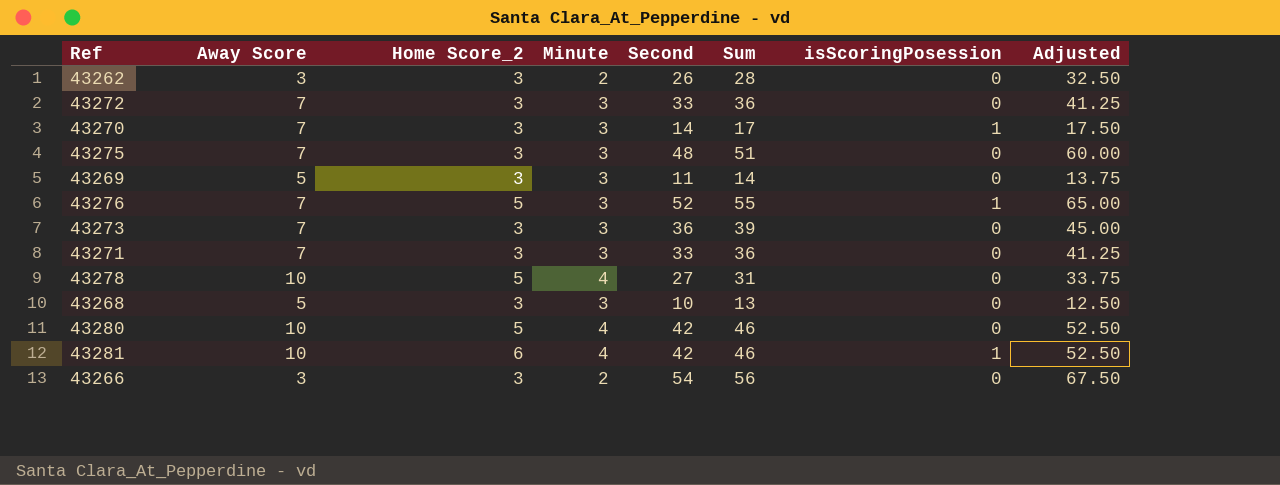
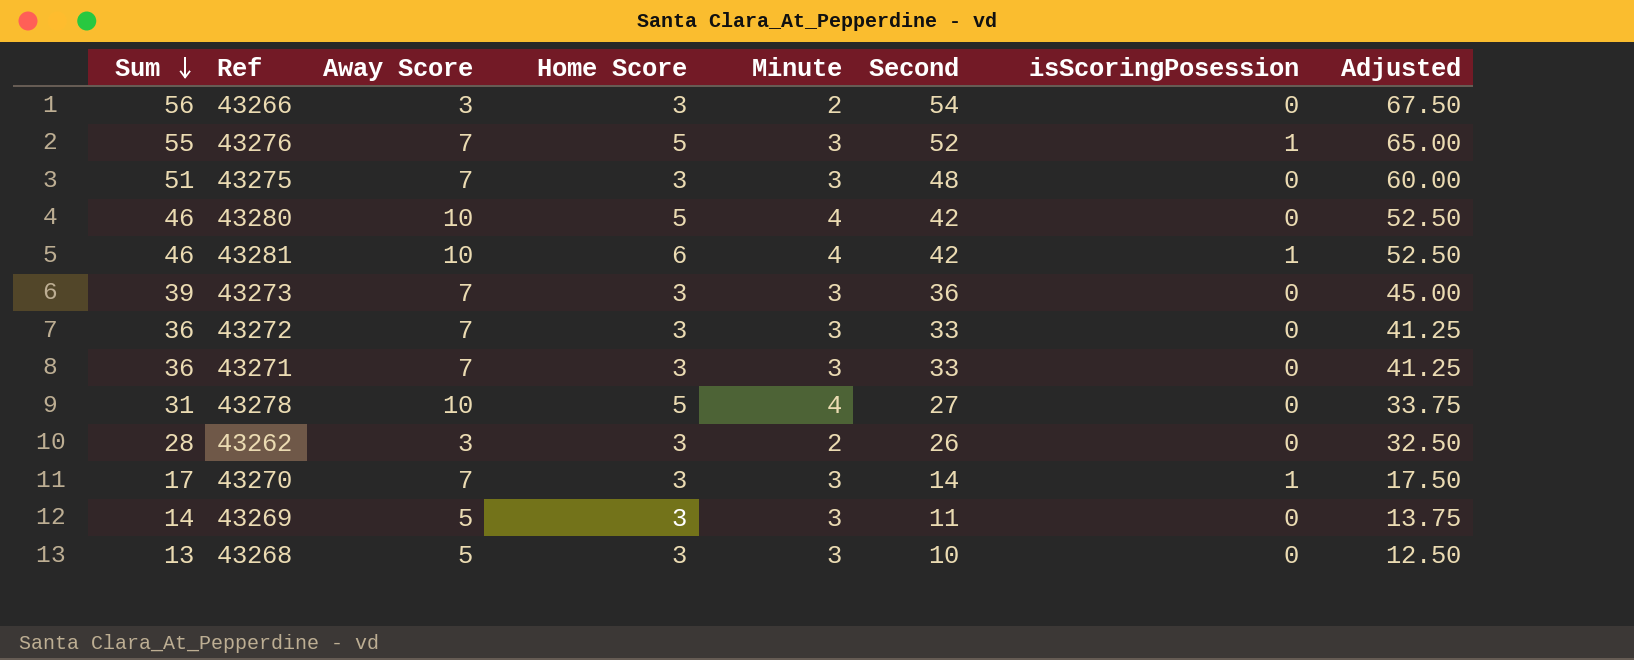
row order: none -> Sum descending
column Sum | position: 6 -> 1
column name: Home Score_2 -> Home Score

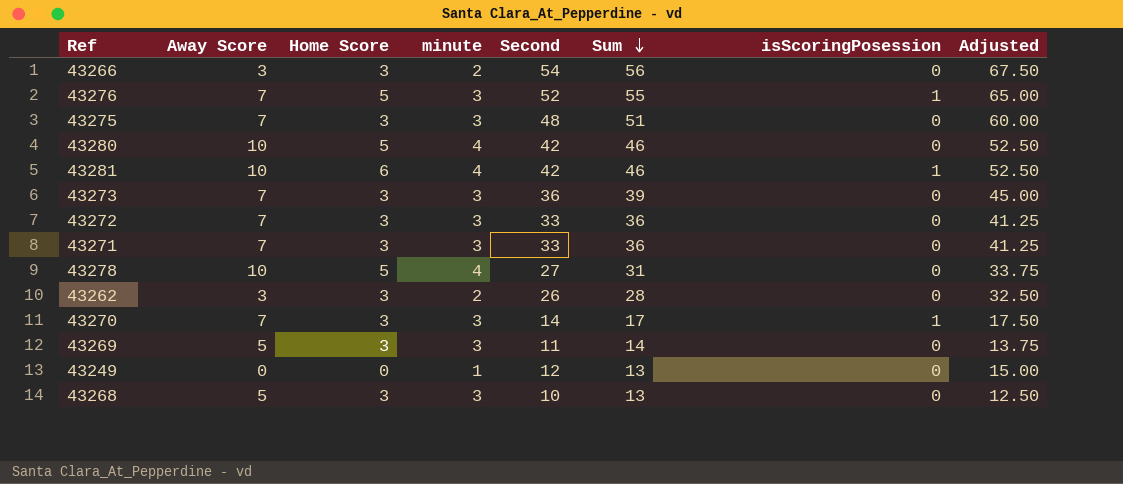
column name: Minute -> minute
column Sum | position: 1 -> 6
row 43249: none -> 0 | 0 | 1 | 12 | 13 | 0 | 15.00

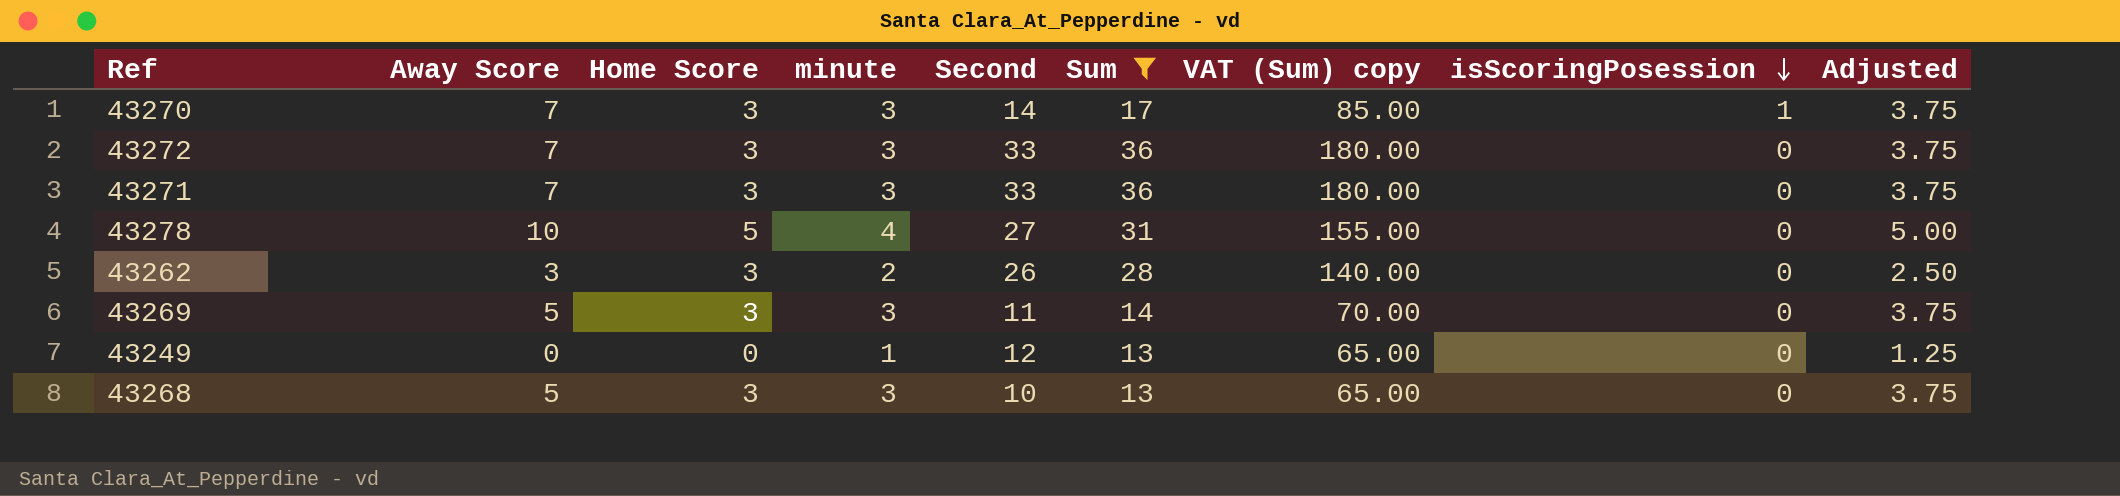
filter: none -> Sum <= 36
row order: Sum descending -> isScoringPosession descending
column VAT (Sum) copy | formula: none -> [Sum] * 5
column Adjusted | formula: [Second] * 1.25 -> [minute] * 1.25

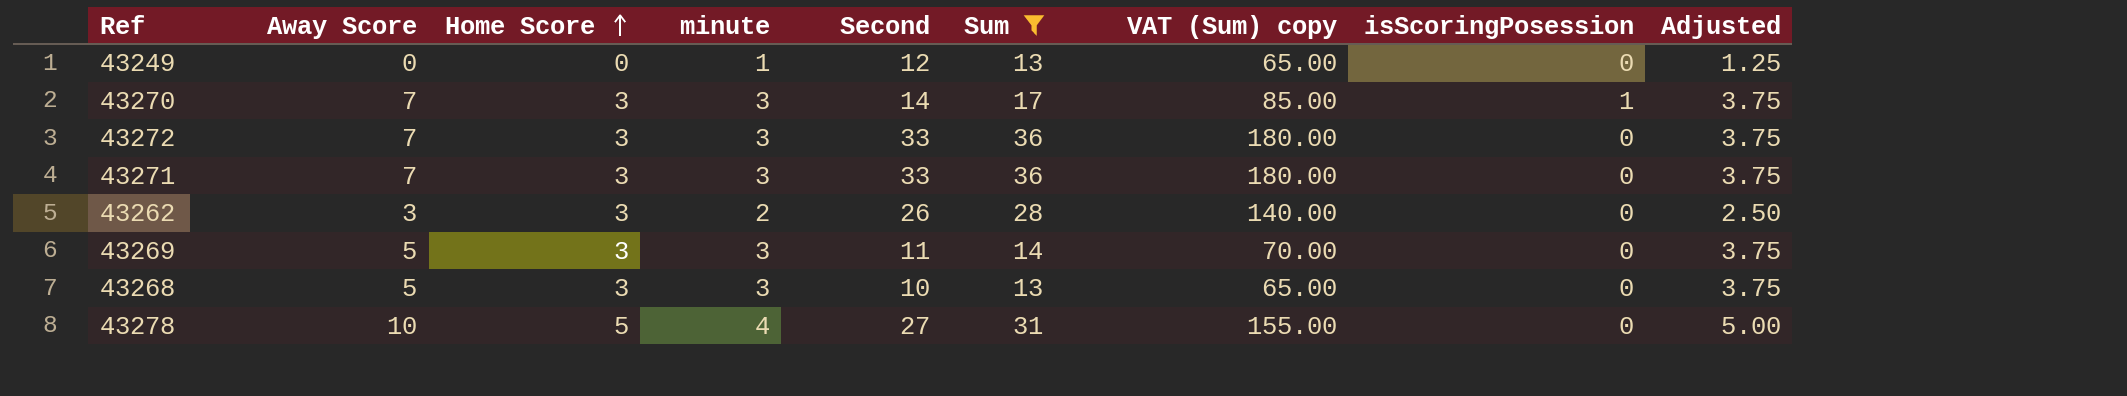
row order: isScoringPosession descending -> Home Score ascending

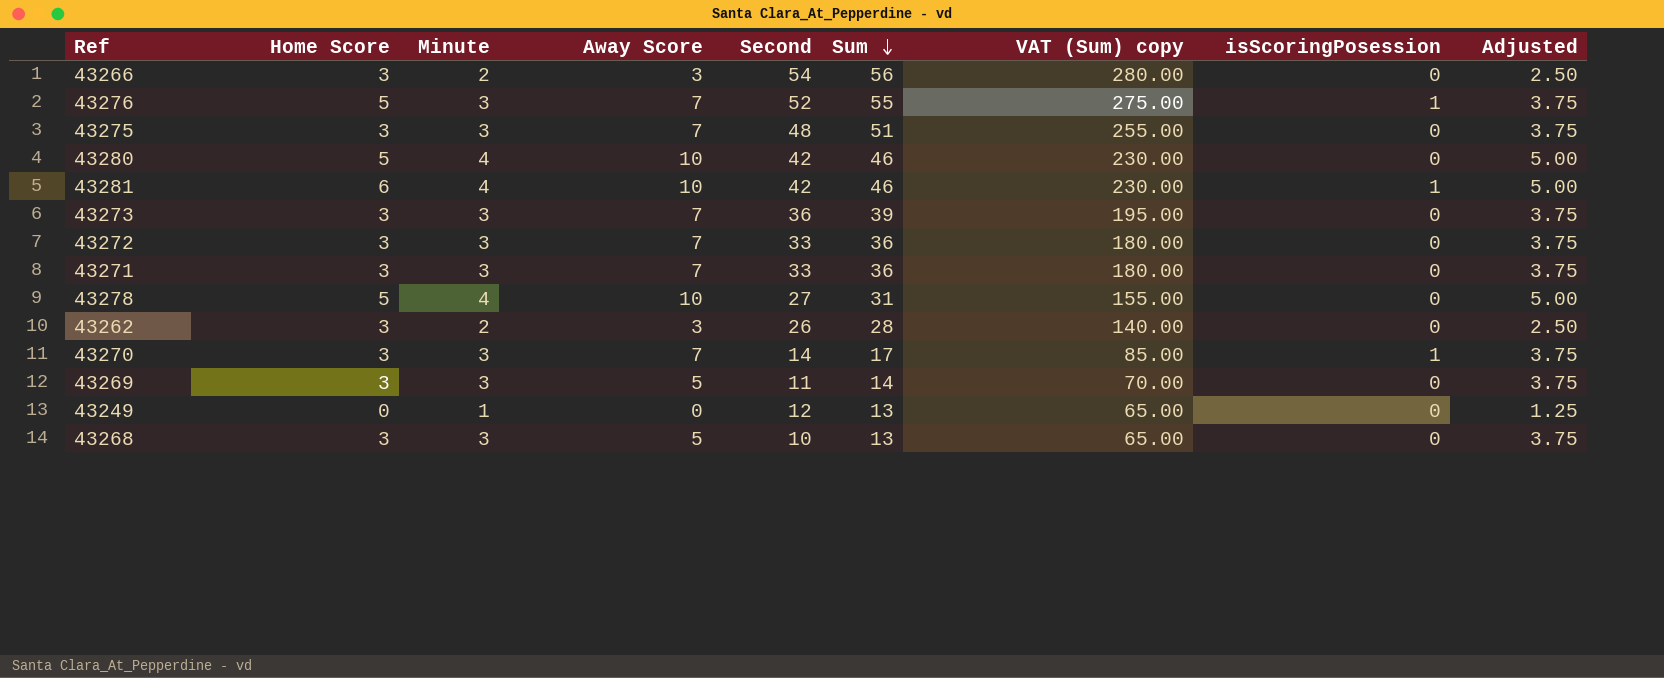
filter: Sum <= 36 -> none
row order: Home Score ascending -> Sum descending
column name: minute -> Minute
column Away Score | position: 2 -> 4

